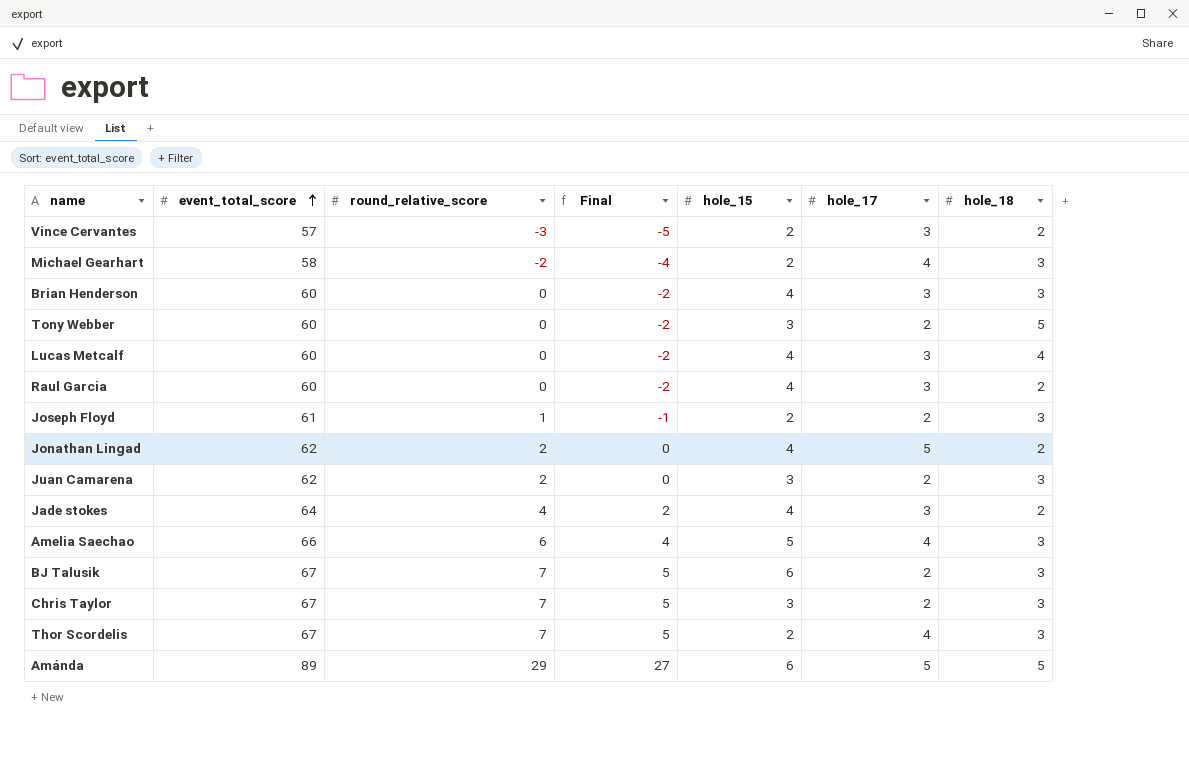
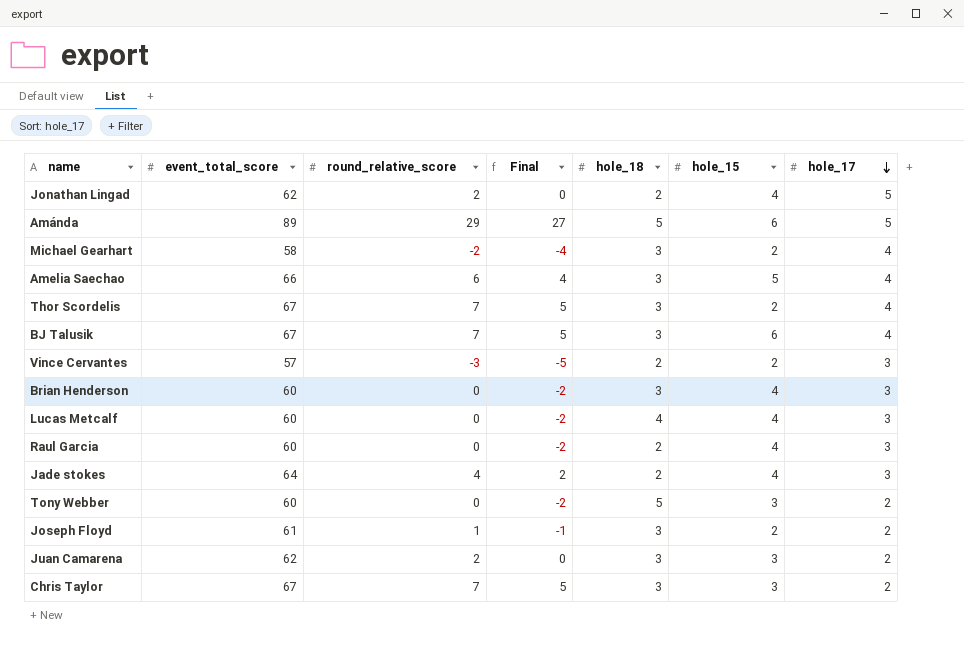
row order: event_total_score ascending -> hole_17 descending
column hole_18 | position: 7 -> 5
BJ Talusik | hole_17: 2 -> 4

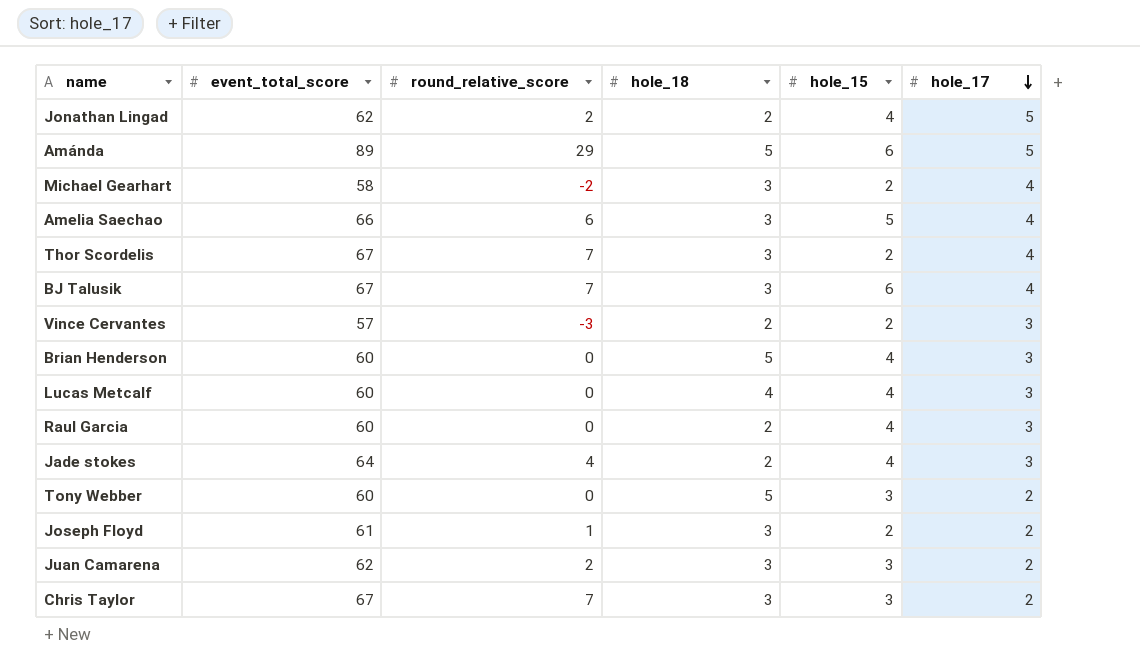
column Final | formula: [round_relative_score] - 2 -> none
Brian Henderson | hole_18: 3 -> 5

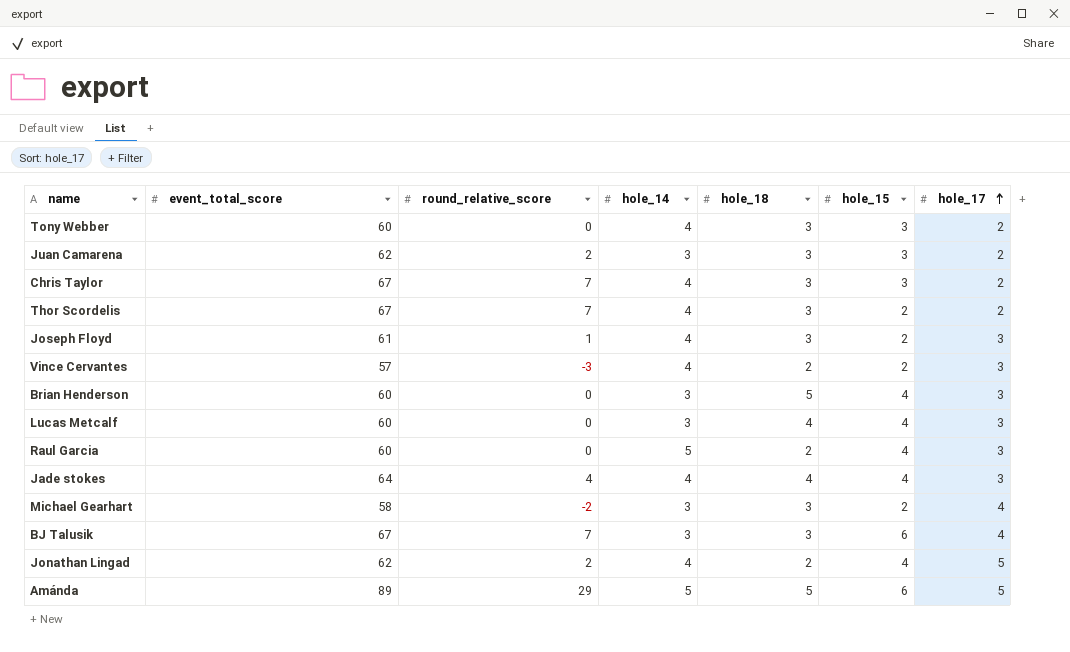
row order: hole_17 descending -> hole_17 ascending
column hole_14 | position: none -> 4
row Amelia Saechao: 66 | 6 | 3 | 5 | 4 -> none
Tony Webber | hole_18: 5 -> 3
Thor Scordelis | hole_17: 4 -> 2
Joseph Floyd | hole_17: 2 -> 3
Jade stokes | hole_18: 2 -> 4

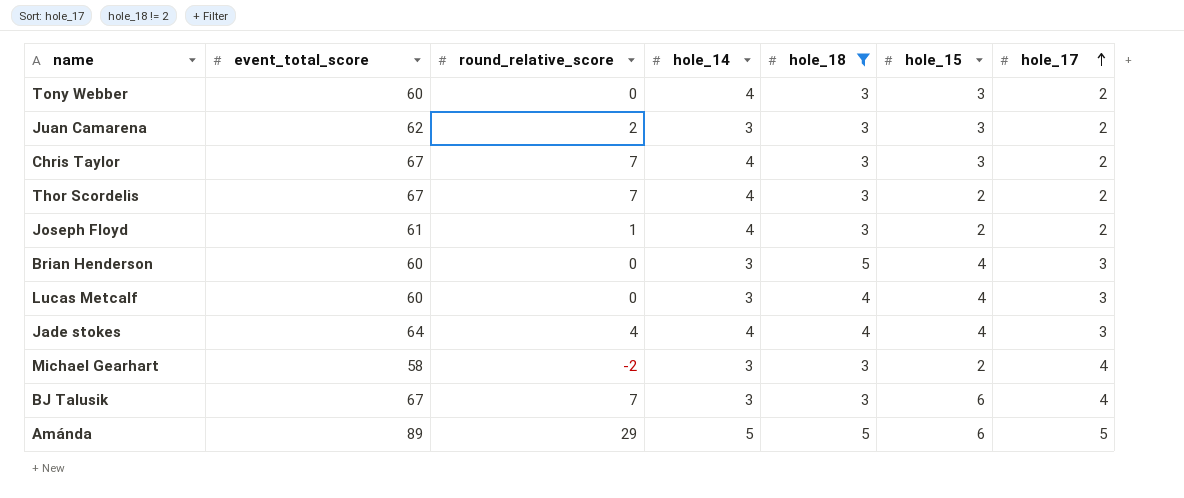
filter: none -> hole_18 != 2
Joseph Floyd | hole_17: 3 -> 2

